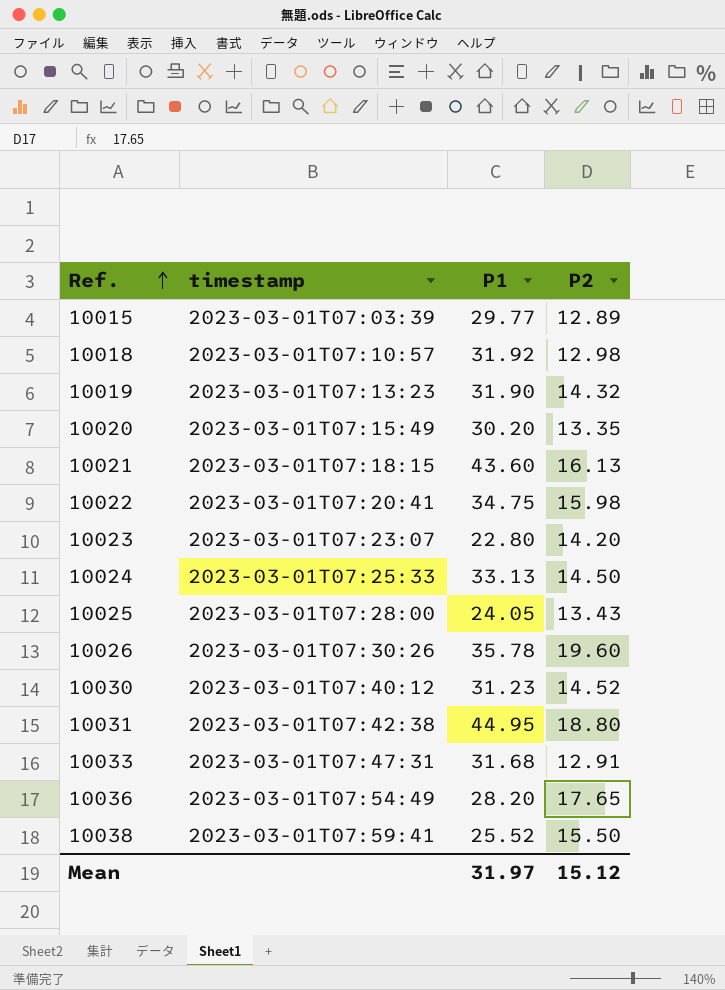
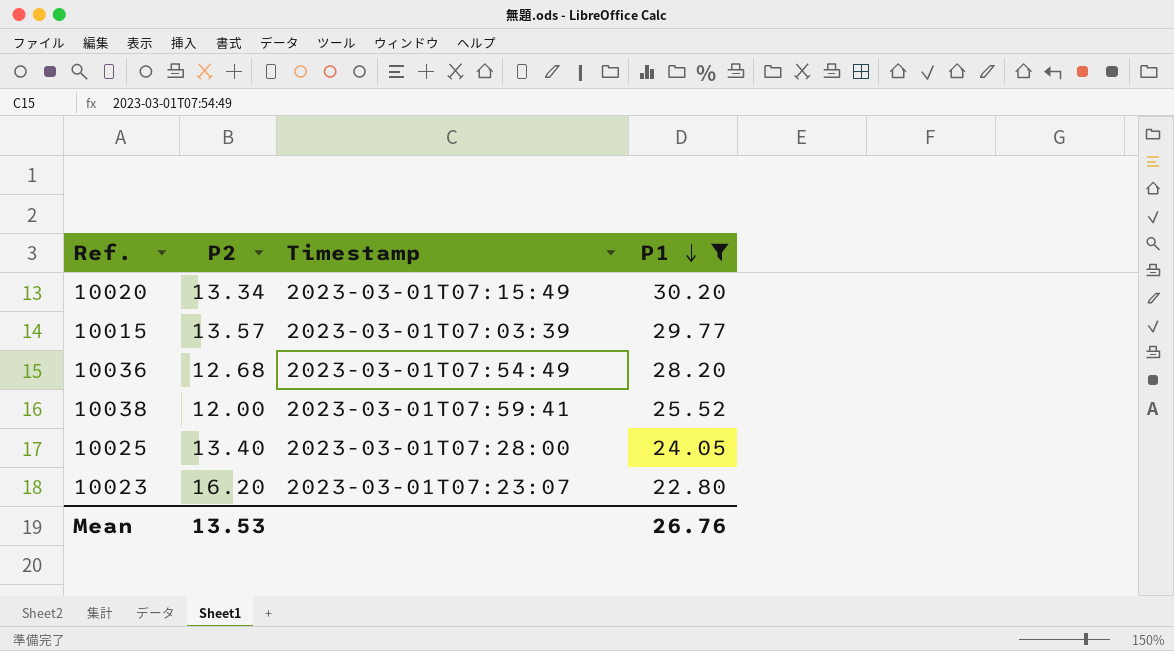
filter: none -> P1 <= 30.20
row order: Ref. ascending -> P1 descending
column P2 | position: 4 -> 2
column name: timestamp -> Timestamp
10020 | P2: 13.35 -> 13.34
10015 | P2: 12.89 -> 13.57
10036 | P2: 17.65 -> 12.68
10038 | P2: 15.50 -> 12.00
10025 | P2: 13.43 -> 13.40
10023 | P2: 14.20 -> 16.20
Mean | P2: 15.12 -> 13.53
Mean | P1: 31.97 -> 26.76

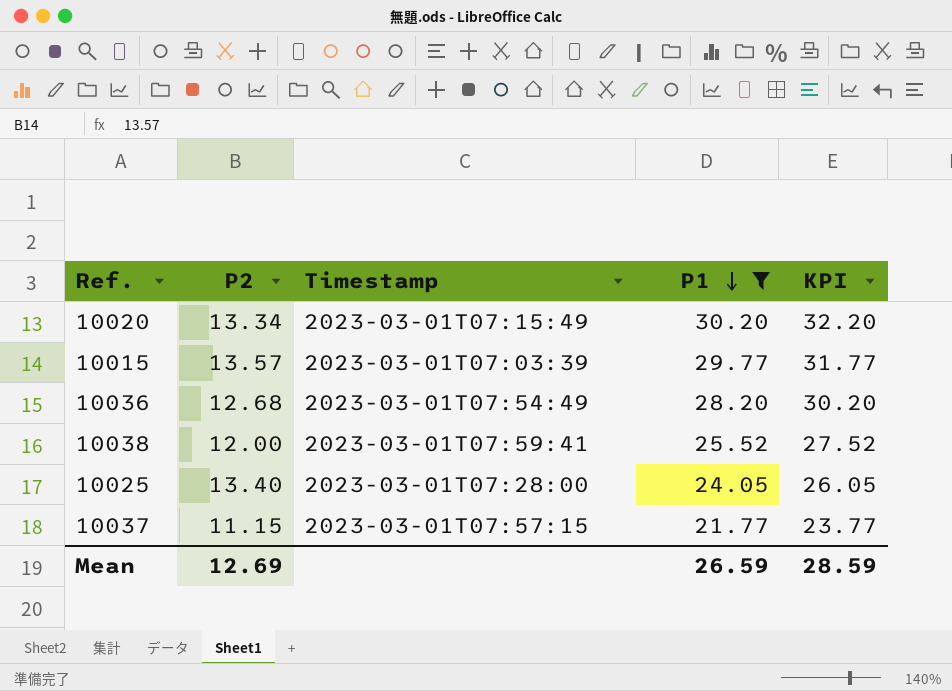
column KPI | formula: none -> [P1] + 2
row 10023: 16.20 | 2023-03-01T07:23:07 | 22.80 -> none
row 10037: none -> 11.15 | 2023-03-01T07:57:15 | 21.77 | 23.77
Mean | P2: 13.53 -> 12.69
Mean | P1: 26.76 -> 26.59

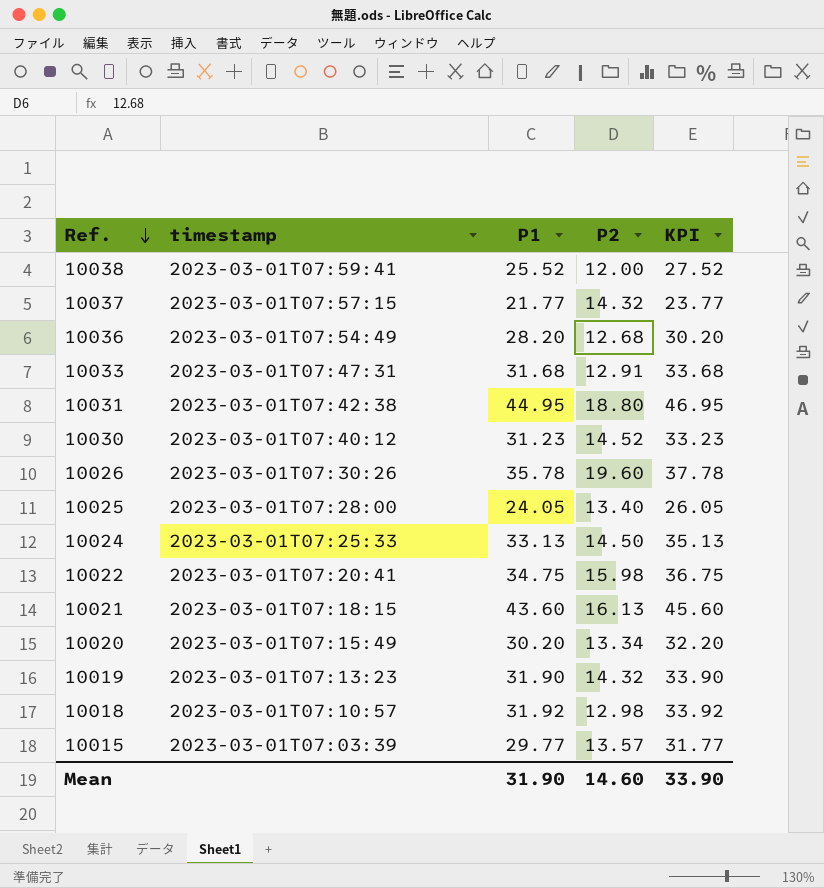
filter: P1 <= 30.20 -> none
row order: P1 descending -> Ref. descending
column name: Timestamp -> timestamp
column P2 | position: 2 -> 4
10037 | P2: 11.15 -> 14.32
Mean | P1: 26.59 -> 31.90
Mean | P2: 12.69 -> 14.60
Mean | KPI: 28.59 -> 33.90

